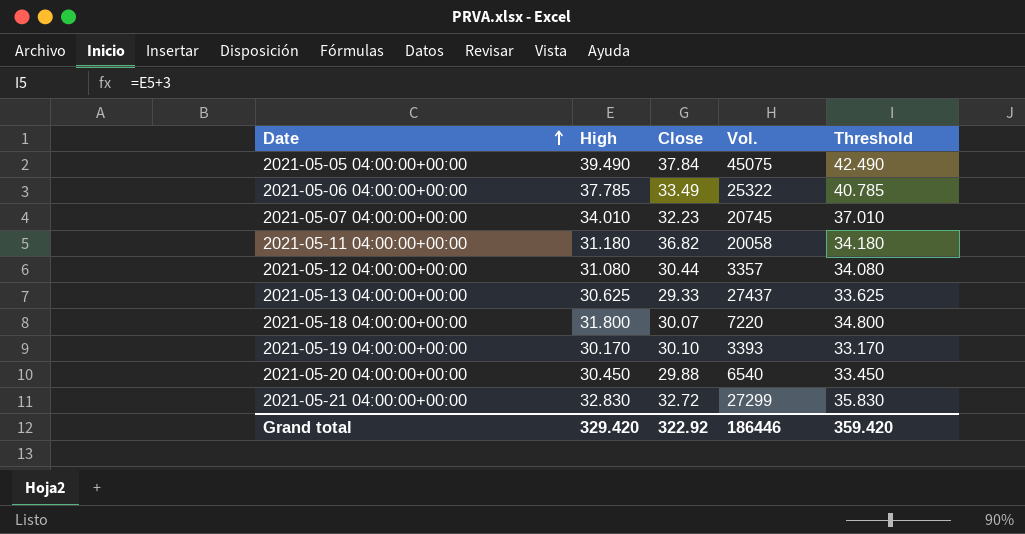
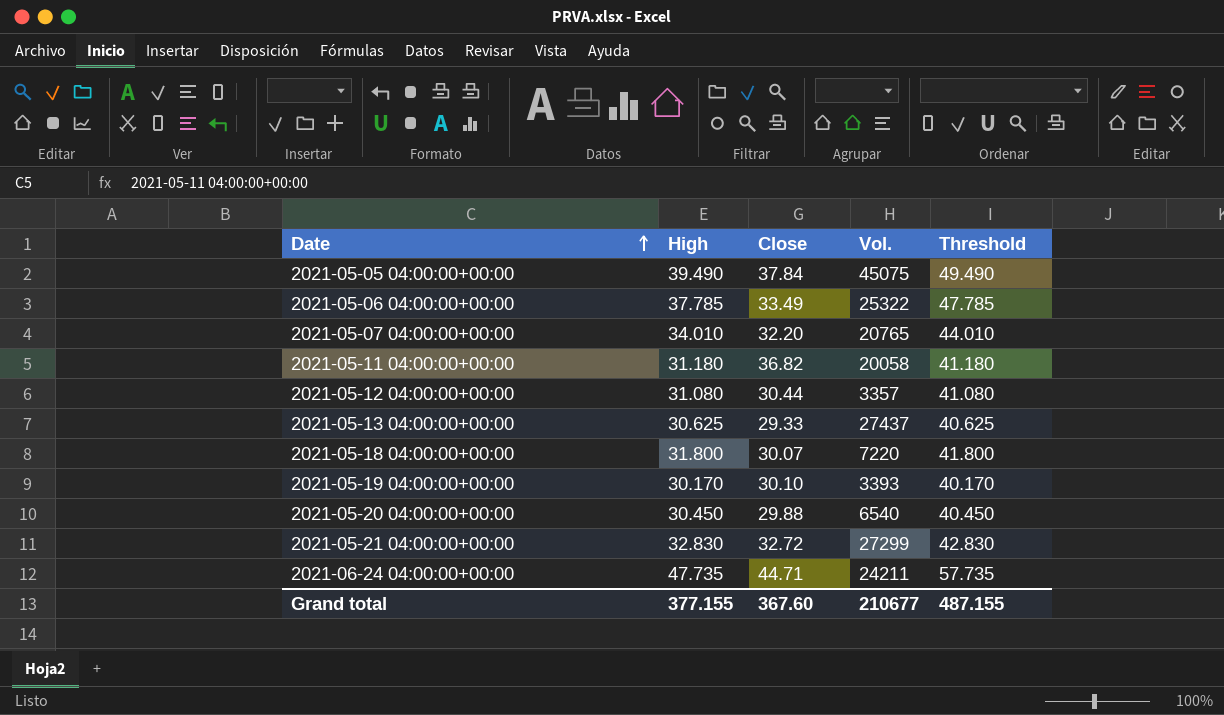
column Threshold | formula: [High] + 3 -> [High] + 10
2021-05-07 04:00:00+00:00 | Close: 32.23 -> 32.20
2021-05-07 04:00:00+00:00 | Vol.: 20745 -> 20765
row 2021-06-24 04:00:00+00:00: none -> 47.735 | 44.71 | 24211 | 57.735
Grand total | High: 329.420 -> 377.155
Grand total | Close: 322.92 -> 367.60
Grand total | Vol.: 186446 -> 210677
Grand total | Threshold: 359.420 -> 487.155

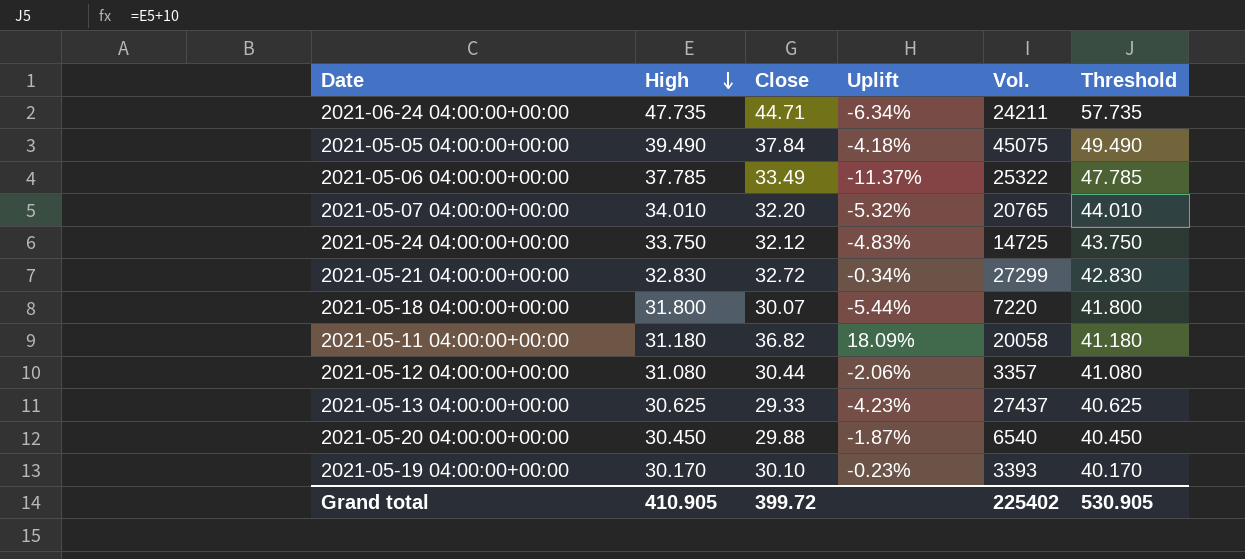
row order: Date ascending -> High descending
column Uplift | formula: none -> ([Close] - [High]) / [High]
row 2021-05-24 04:00:00+00:00: none -> 33.750 | 32.12 | -4.83% | 14725 | 43.750
Grand total | High: 377.155 -> 410.905
Grand total | Close: 367.60 -> 399.72
Grand total | Vol.: 210677 -> 225402
Grand total | Threshold: 487.155 -> 530.905

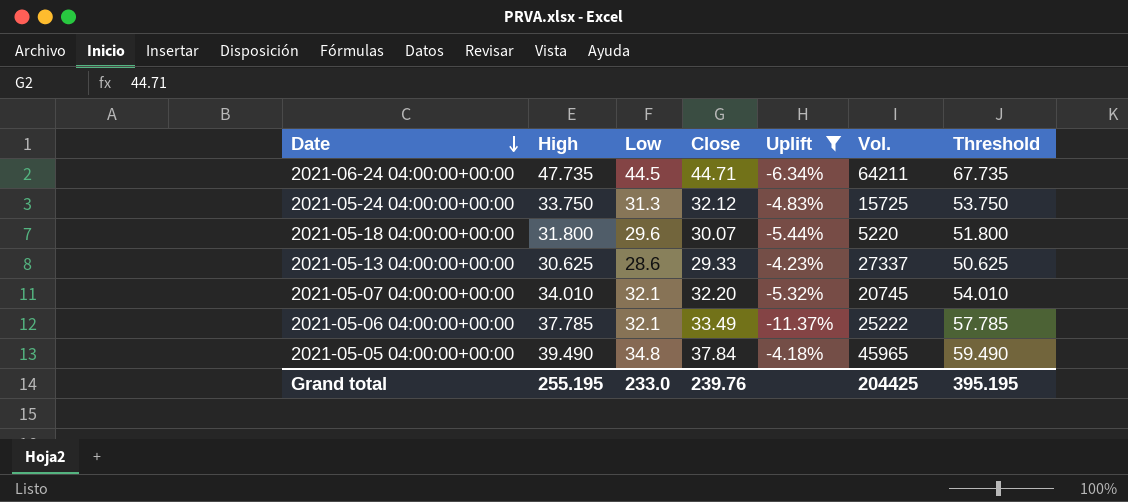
filter: none -> Uplift <= -4.18%
row order: High descending -> Date descending
column Low | position: none -> 3
column Threshold | formula: [High] + 10 -> [High] + 20
2021-06-24 04:00:00+00:00 | Vol.: 24211 -> 64211
2021-05-24 04:00:00+00:00 | Vol.: 14725 -> 15725
2021-05-18 04:00:00+00:00 | Vol.: 7220 -> 5220
2021-05-13 04:00:00+00:00 | Vol.: 27437 -> 27337
2021-05-07 04:00:00+00:00 | Vol.: 20765 -> 20745
2021-05-06 04:00:00+00:00 | Vol.: 25322 -> 25222
2021-05-05 04:00:00+00:00 | Vol.: 45075 -> 45965
Grand total | High: 410.905 -> 255.195
Grand total | Close: 399.72 -> 239.76
Grand total | Vol.: 225402 -> 204425
Grand total | Threshold: 530.905 -> 395.195

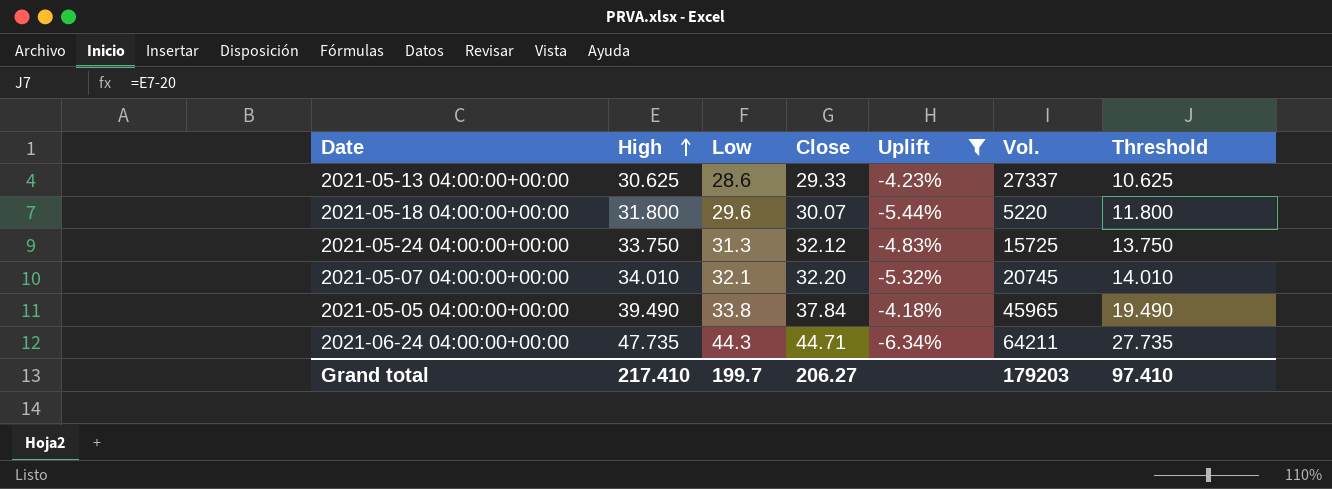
row order: Date descending -> High ascending
column Threshold | formula: [High] + 20 -> [High] - 20
row 2021-05-06 04:00:00+00:00: 37.785 | 32.1 | 33.49 | -11.37% | 25222 | 57.785 -> none
2021-05-05 04:00:00+00:00 | Low: 34.8 -> 33.8
2021-06-24 04:00:00+00:00 | Low: 44.5 -> 44.3
Grand total | High: 255.195 -> 217.410
Grand total | Low: 233.0 -> 199.7
Grand total | Close: 239.76 -> 206.27
Grand total | Vol.: 204425 -> 179203
Grand total | Threshold: 395.195 -> 97.410

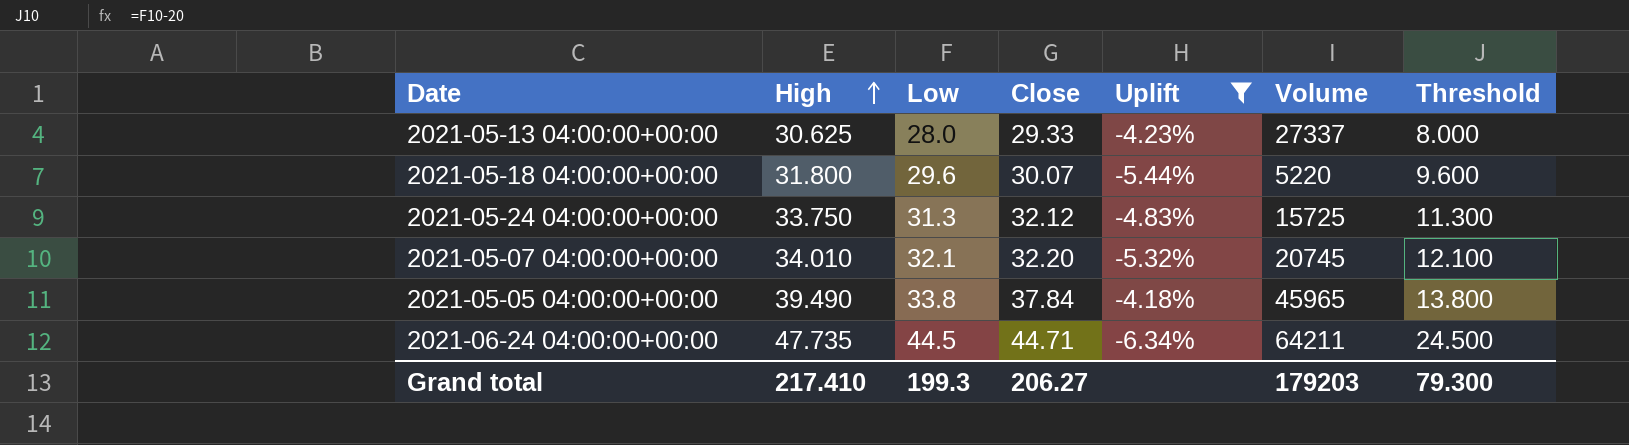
column name: Vol. -> Volume
column Threshold | formula: [High] - 20 -> [Low] - 20
2021-05-13 04:00:00+00:00 | Low: 28.6 -> 28.0
2021-06-24 04:00:00+00:00 | Low: 44.3 -> 44.5
Grand total | Low: 199.7 -> 199.3
Grand total | Threshold: 97.410 -> 79.300

